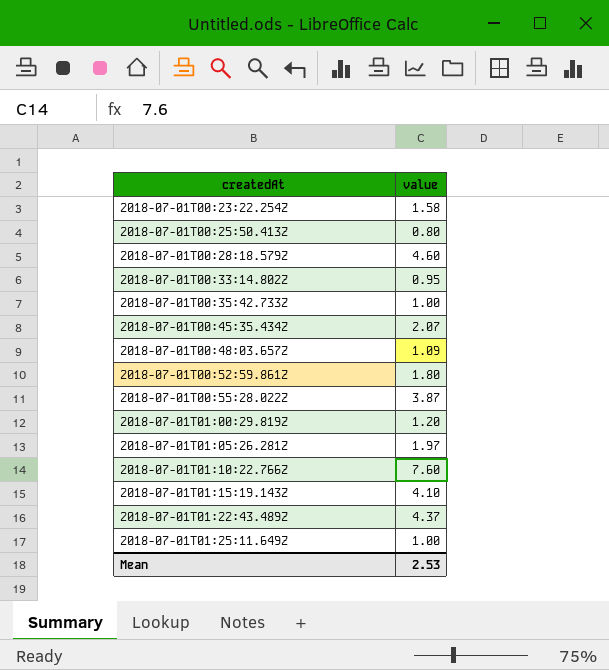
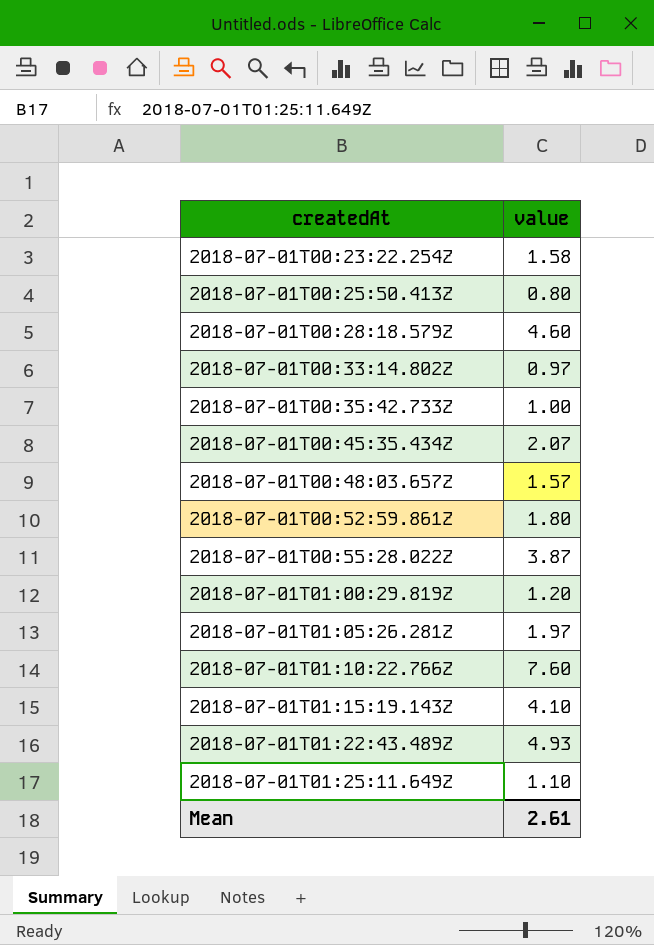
2018-07-01T00:33:14.802Z | value: 0.95 -> 0.97
2018-07-01T00:48:03.657Z | value: 1.09 -> 1.57
2018-07-01T01:22:43.489Z | value: 4.37 -> 4.93
2018-07-01T01:25:11.649Z | value: 1.00 -> 1.10
Mean | value: 2.53 -> 2.61

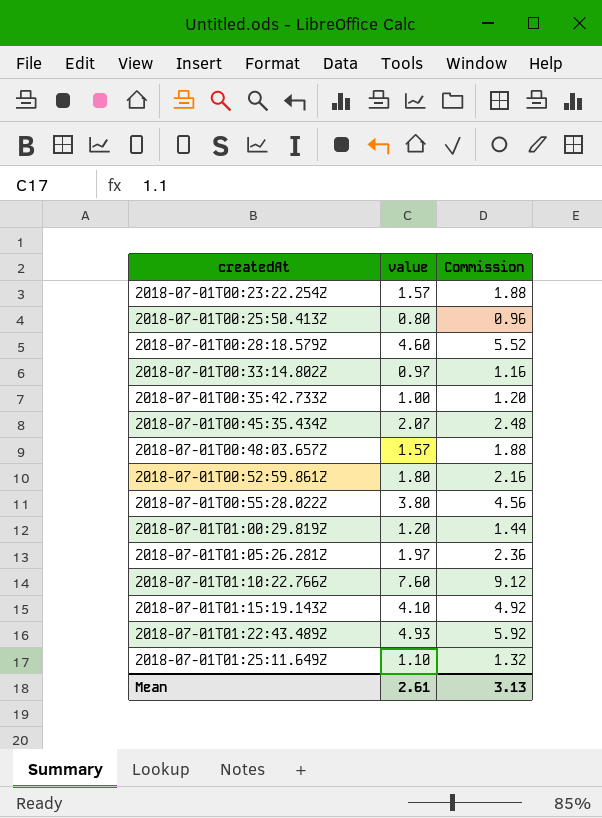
column Commission | formula: none -> [value] * 1.2
2018-07-01T00:23:22.254Z | value: 1.58 -> 1.57
2018-07-01T00:55:28.022Z | value: 3.87 -> 3.80

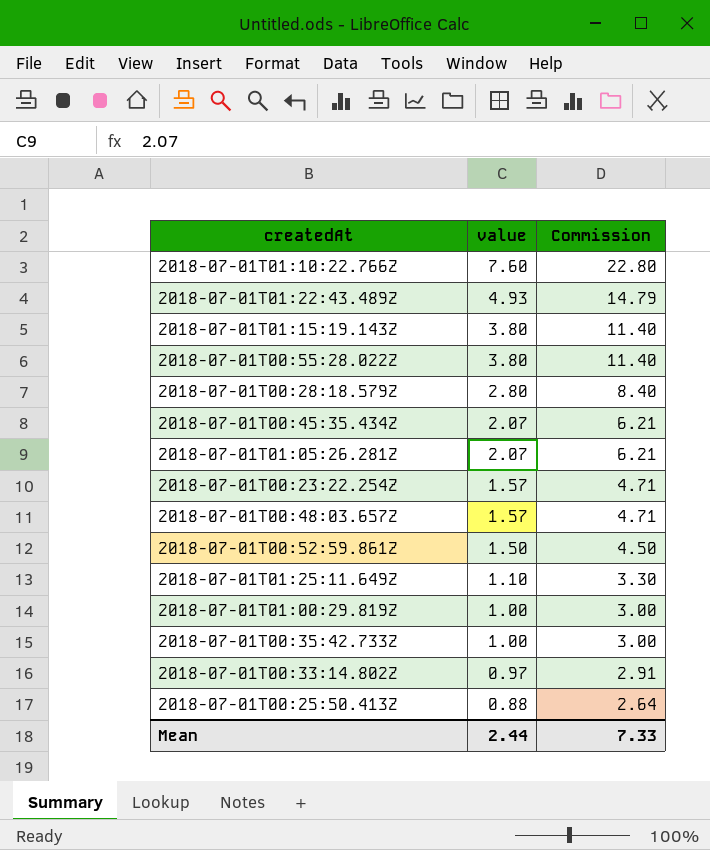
row order: createdAt ascending -> value descending
column Commission | formula: [value] * 1.2 -> [value] * 3
2018-07-01T01:15:19.143Z | value: 4.10 -> 3.80
2018-07-01T00:28:18.579Z | value: 4.60 -> 2.80
2018-07-01T01:05:26.281Z | value: 1.97 -> 2.07
2018-07-01T00:52:59.861Z | value: 1.80 -> 1.50
2018-07-01T01:00:29.819Z | value: 1.20 -> 1.00
2018-07-01T00:25:50.413Z | value: 0.80 -> 0.88
Mean | value: 2.61 -> 2.44
Mean | Commission: 3.13 -> 7.33

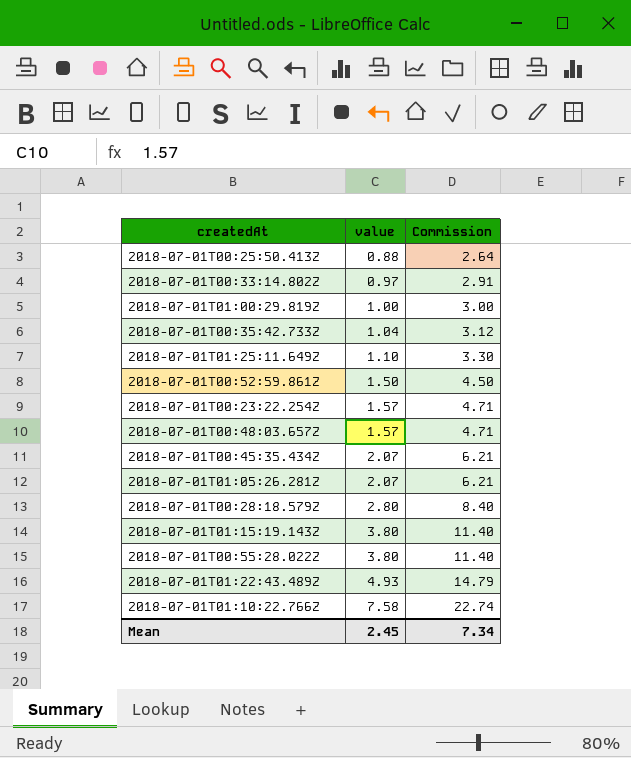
row order: value descending -> value ascending
2018-07-01T00:35:42.733Z | value: 1.00 -> 1.04
2018-07-01T00:35:42.733Z | Commission: 3.00 -> 3.12
2018-07-01T01:10:22.766Z | value: 7.60 -> 7.58
2018-07-01T01:10:22.766Z | Commission: 22.80 -> 22.74
Mean | value: 2.44 -> 2.45
Mean | Commission: 7.33 -> 7.34

